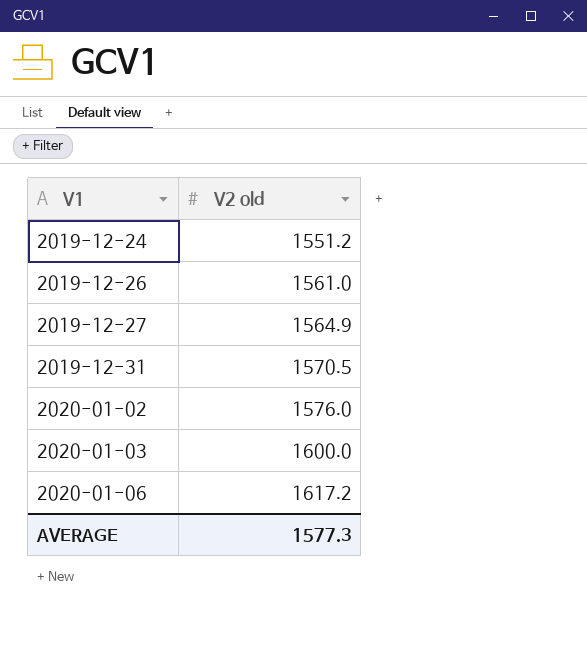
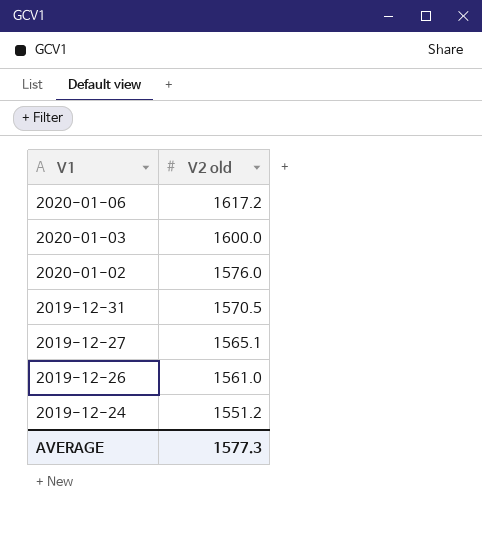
row order: V1 ascending -> V1 descending
2019-12-27 | V2 old: 1564.9 -> 1565.1

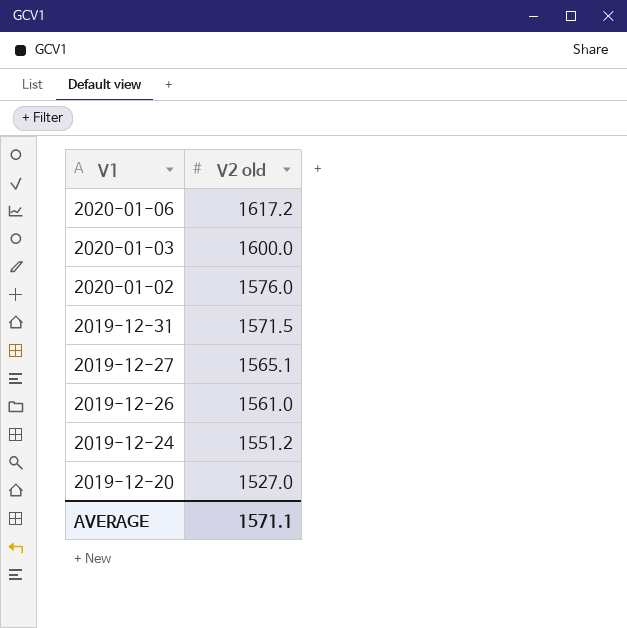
2019-12-31 | V2 old: 1570.5 -> 1571.5
row 2019-12-20: none -> 1527.0
AVERAGE | V2 old: 1577.3 -> 1571.1

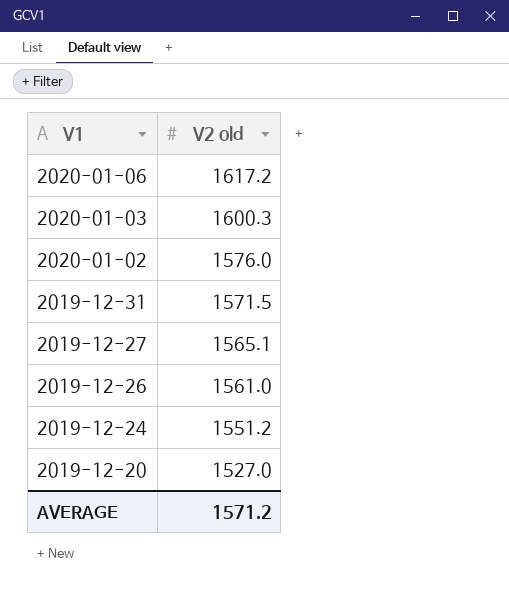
2020-01-03 | V2 old: 1600.0 -> 1600.3
AVERAGE | V2 old: 1571.1 -> 1571.2

